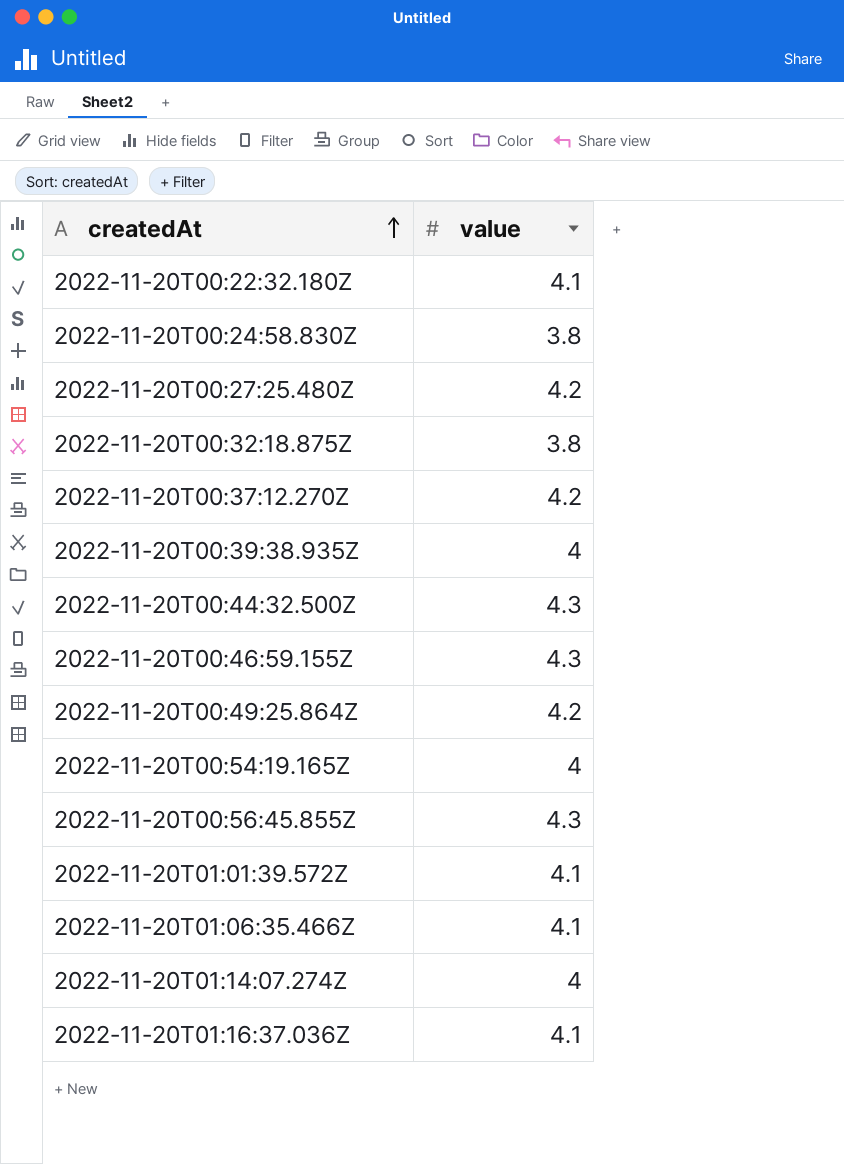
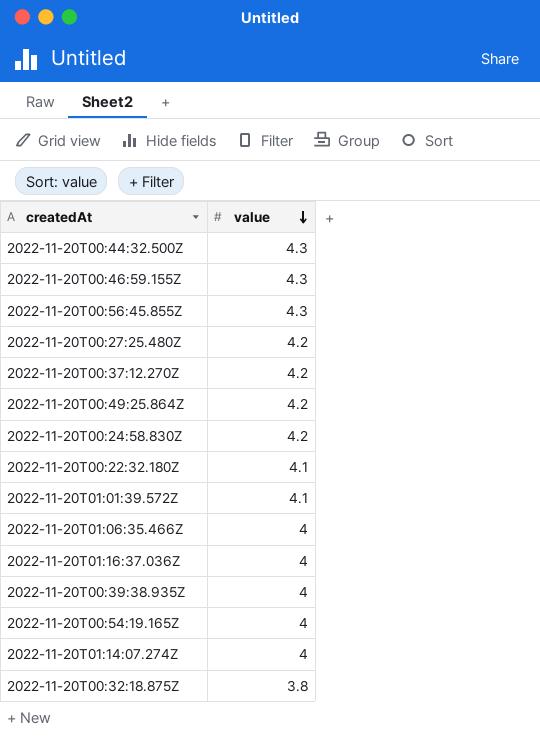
row order: createdAt ascending -> value descending
2022-11-20T00:24:58.830Z | value: 3.8 -> 4.2
2022-11-20T01:06:35.466Z | value: 4.1 -> 4
2022-11-20T01:16:37.036Z | value: 4.1 -> 4

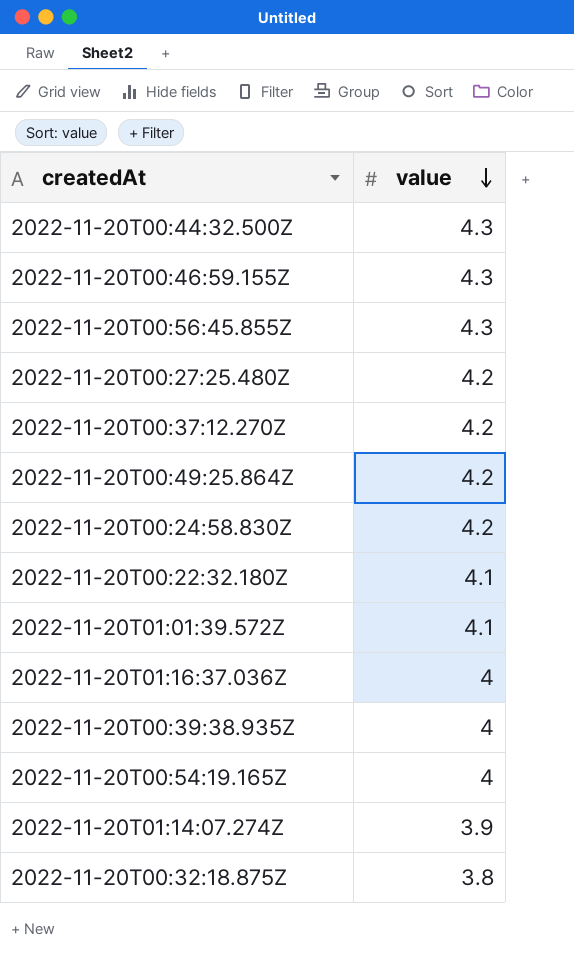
row 2022-11-20T01:06:35.466Z: 4 -> none
2022-11-20T01:14:07.274Z | value: 4 -> 3.9

